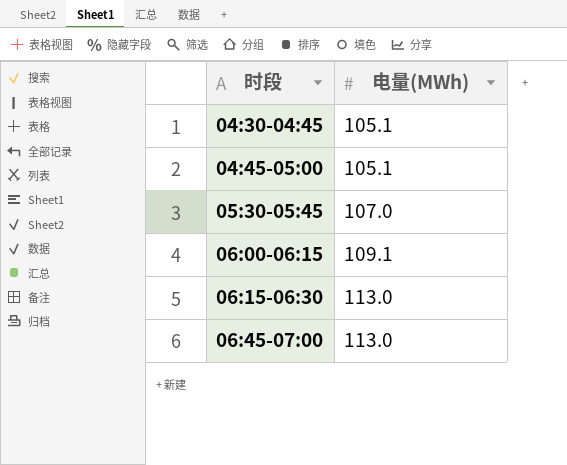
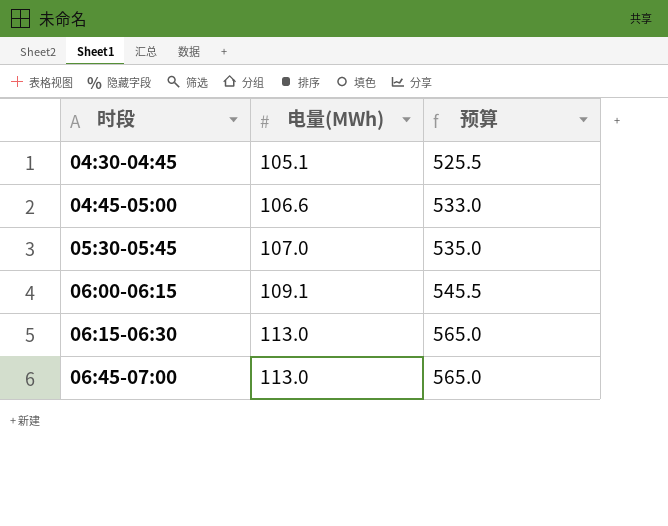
column 预算 | formula: none -> [电量(MWh)] * 5
04:45-05:00 | 电量(MWh): 105.1 -> 106.6

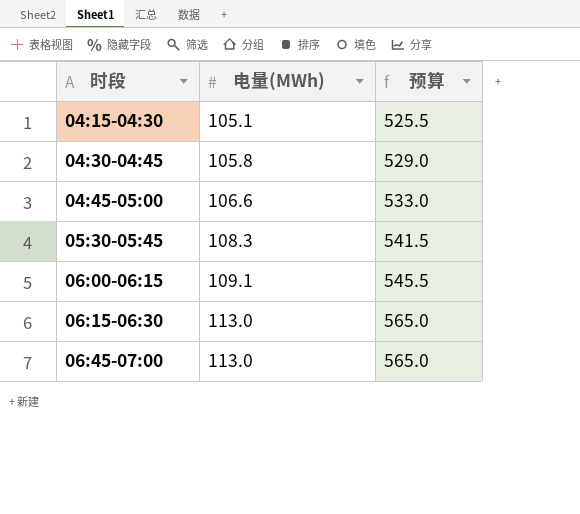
row 04:15-04:30: none -> 105.1 | 525.5
04:30-04:45 | 电量(MWh): 105.1 -> 105.8
04:30-04:45 | 预算: 525.5 -> 529.0
05:30-05:45 | 电量(MWh): 107.0 -> 108.3
05:30-05:45 | 预算: 535.0 -> 541.5

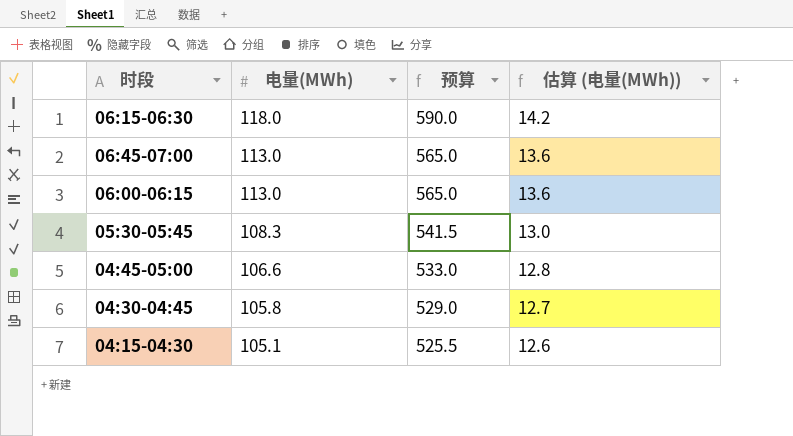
row order: 时段 ascending -> 电量(MWh) descending
column 估算 (电量(MWh)) | formula: none -> [电量(MWh)] * 0.12
06:15-06:30 | 电量(MWh): 113.0 -> 118.0
06:15-06:30 | 预算: 565.0 -> 590.0
06:00-06:15 | 电量(MWh): 109.1 -> 113.0
06:00-06:15 | 预算: 545.5 -> 565.0

